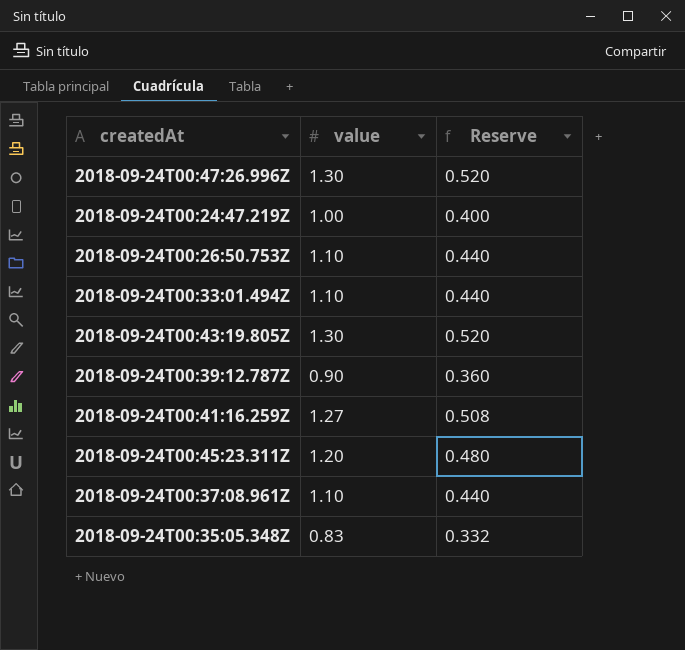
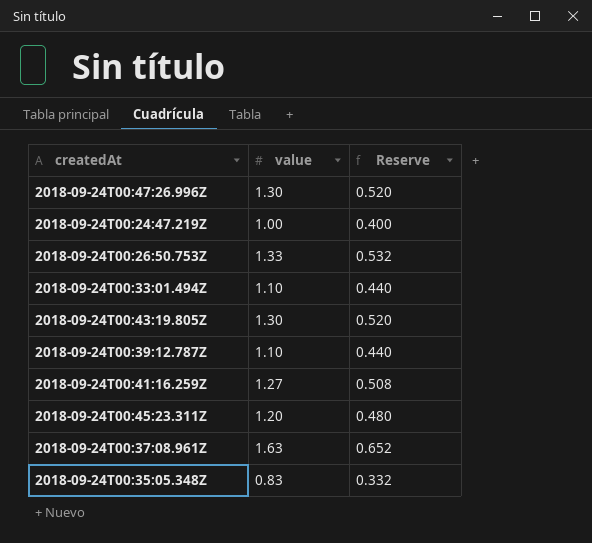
2018-09-24T00:26:50.753Z | value: 1.10 -> 1.33
2018-09-24T00:26:50.753Z | Reserve: 0.440 -> 0.532
2018-09-24T00:39:12.787Z | value: 0.90 -> 1.10
2018-09-24T00:39:12.787Z | Reserve: 0.360 -> 0.440
2018-09-24T00:37:08.961Z | value: 1.10 -> 1.63
2018-09-24T00:37:08.961Z | Reserve: 0.440 -> 0.652

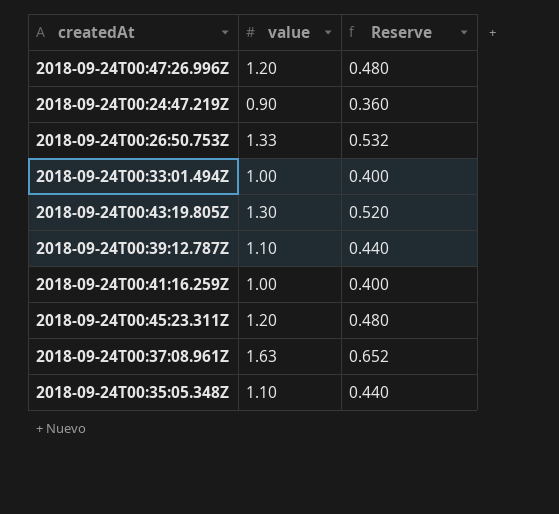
2018-09-24T00:47:26.996Z | value: 1.30 -> 1.20
2018-09-24T00:47:26.996Z | Reserve: 0.520 -> 0.480
2018-09-24T00:24:47.219Z | value: 1.00 -> 0.90
2018-09-24T00:24:47.219Z | Reserve: 0.400 -> 0.360
2018-09-24T00:33:01.494Z | value: 1.10 -> 1.00
2018-09-24T00:33:01.494Z | Reserve: 0.440 -> 0.400
2018-09-24T00:41:16.259Z | value: 1.27 -> 1.00
2018-09-24T00:41:16.259Z | Reserve: 0.508 -> 0.400
2018-09-24T00:35:05.348Z | value: 0.83 -> 1.10
2018-09-24T00:35:05.348Z | Reserve: 0.332 -> 0.440

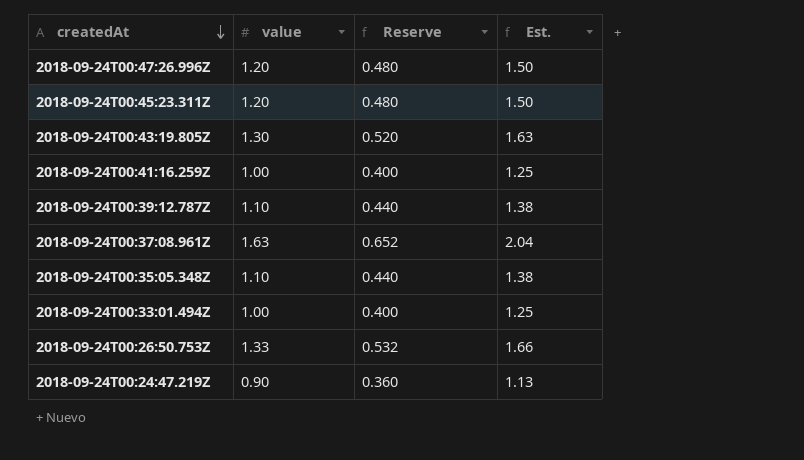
row order: none -> createdAt descending
column Est. | formula: none -> [value] * 1.25

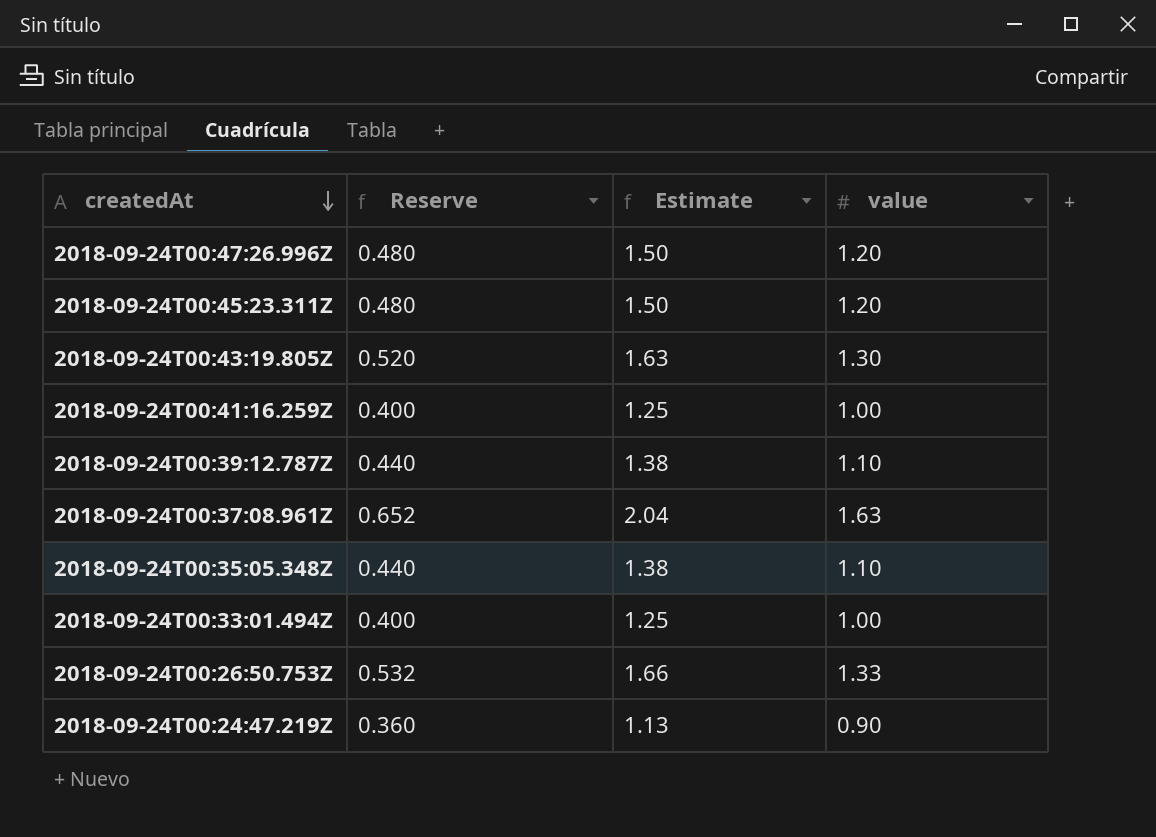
column name: Est. -> Estimate
column value | position: 2 -> 4

